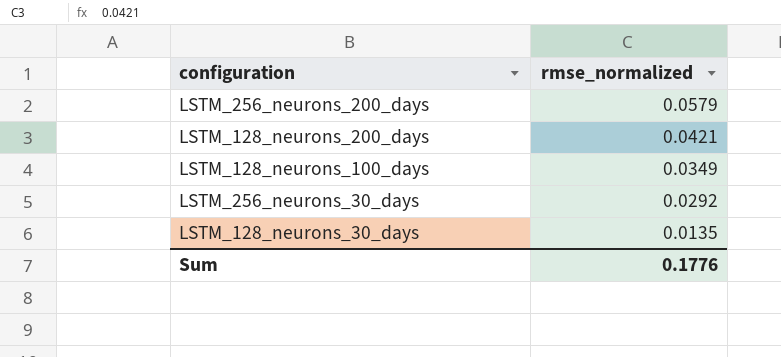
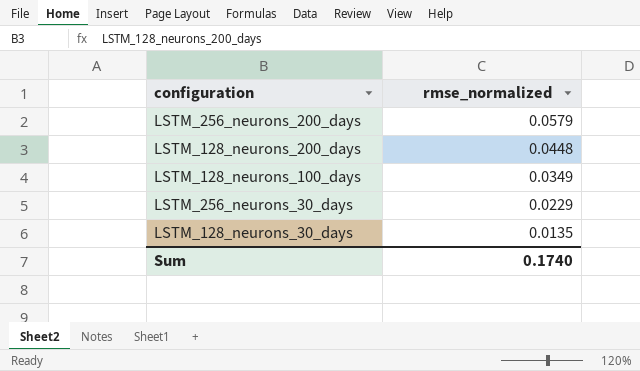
LSTM_128_neurons_200_days | rmse_normalized: 0.0421 -> 0.0448
LSTM_256_neurons_30_days | rmse_normalized: 0.0292 -> 0.0229
Sum | rmse_normalized: 0.1776 -> 0.1740

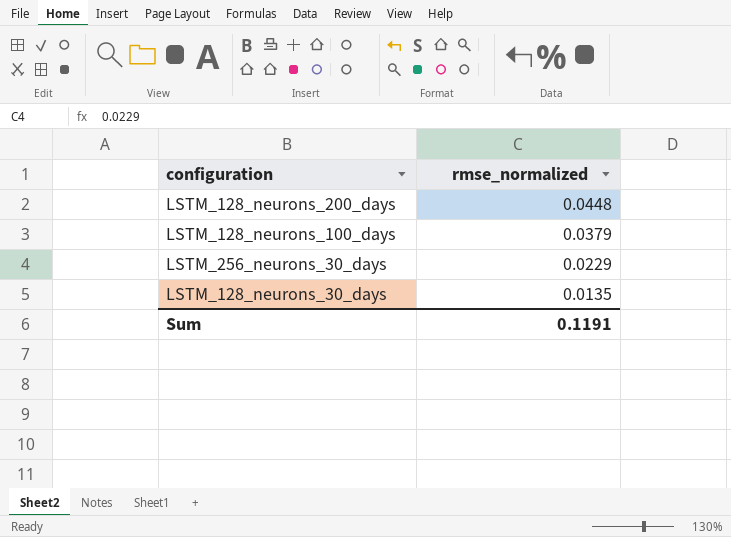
row LSTM_256_neurons_200_days: 0.0579 -> none
LSTM_128_neurons_100_days | rmse_normalized: 0.0349 -> 0.0379
Sum | rmse_normalized: 0.1740 -> 0.1191

